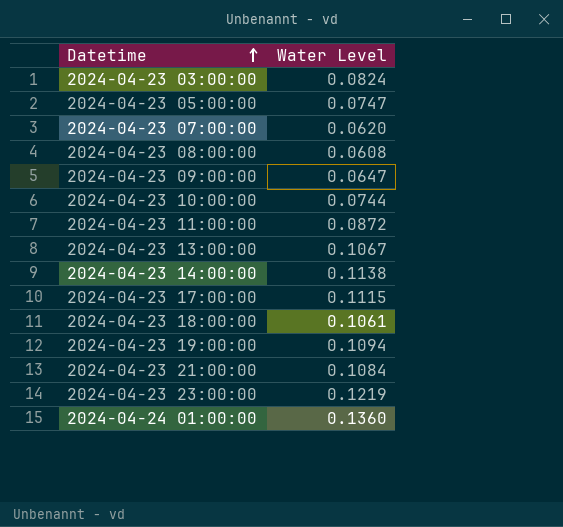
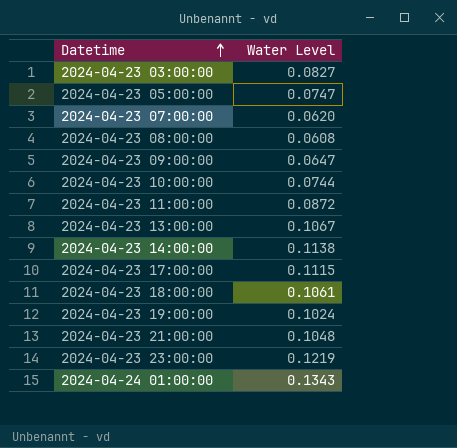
2024-04-23 03:00:00 | Water Level: 0.0824 -> 0.0827
2024-04-23 19:00:00 | Water Level: 0.1094 -> 0.1024
2024-04-23 21:00:00 | Water Level: 0.1084 -> 0.1048
2024-04-24 01:00:00 | Water Level: 0.1360 -> 0.1343

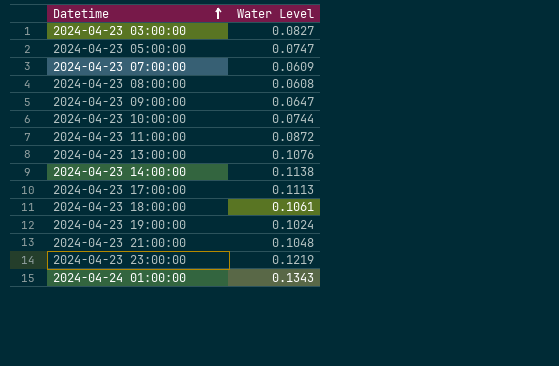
2024-04-23 07:00:00 | Water Level: 0.0620 -> 0.0609
2024-04-23 13:00:00 | Water Level: 0.1067 -> 0.1076
2024-04-23 17:00:00 | Water Level: 0.1115 -> 0.1113

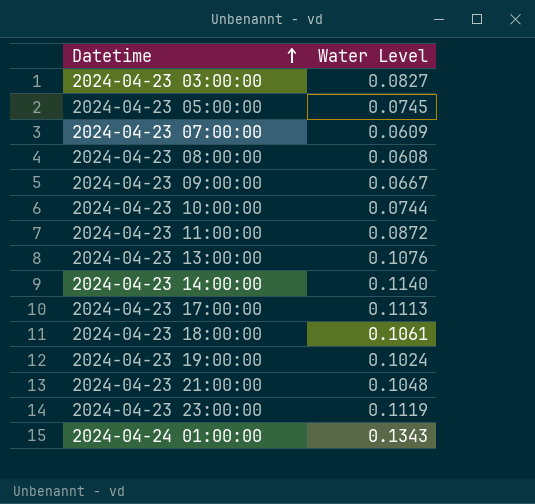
2024-04-23 05:00:00 | Water Level: 0.0747 -> 0.0745
2024-04-23 09:00:00 | Water Level: 0.0647 -> 0.0667
2024-04-23 14:00:00 | Water Level: 0.1138 -> 0.1140
2024-04-23 23:00:00 | Water Level: 0.1219 -> 0.1119

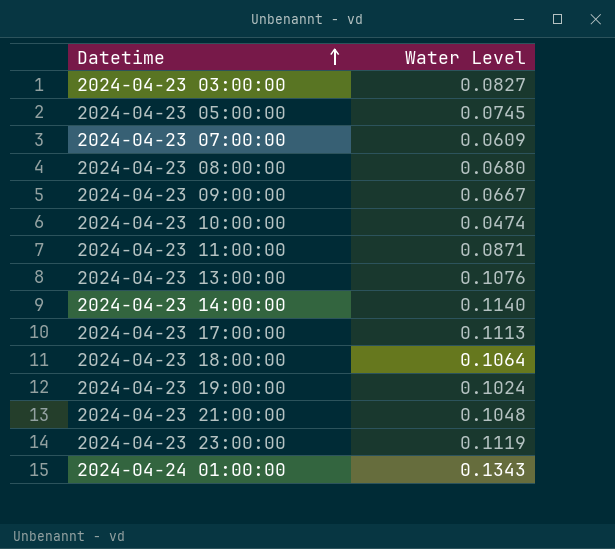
2024-04-23 08:00:00 | Water Level: 0.0608 -> 0.0680
2024-04-23 10:00:00 | Water Level: 0.0744 -> 0.0474
2024-04-23 11:00:00 | Water Level: 0.0872 -> 0.0871
2024-04-23 18:00:00 | Water Level: 0.1061 -> 0.1064

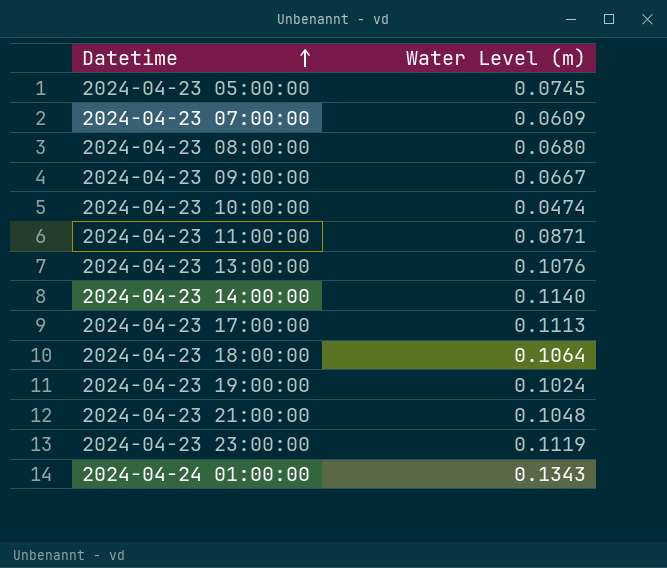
column name: Water Level -> Water Level (m)
row 2024-04-23 03:00:00: 0.0827 -> none

